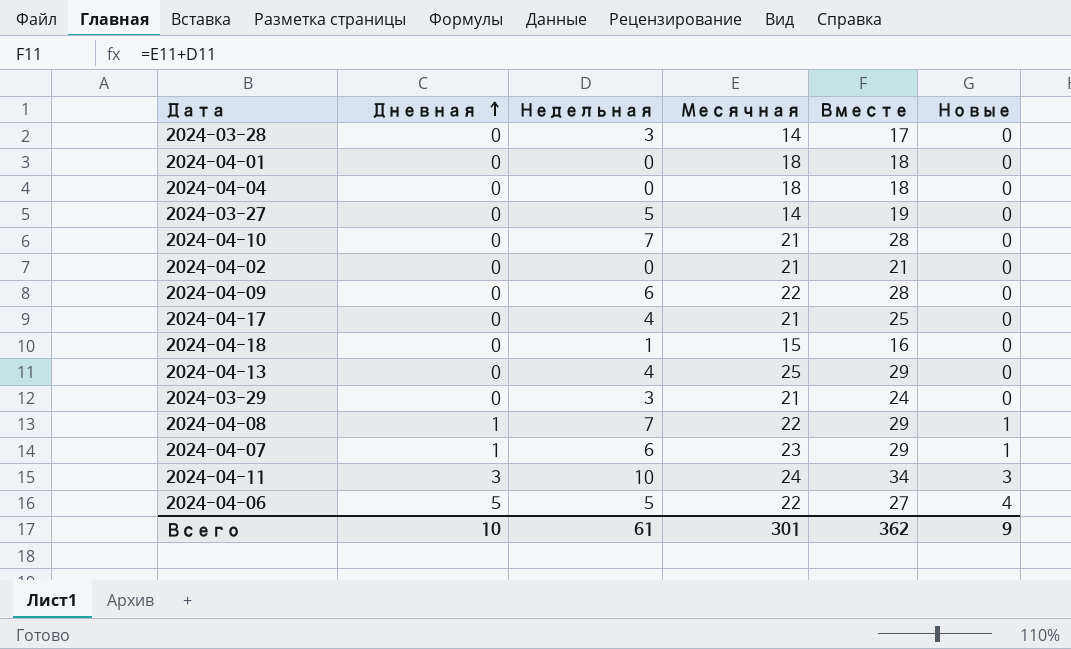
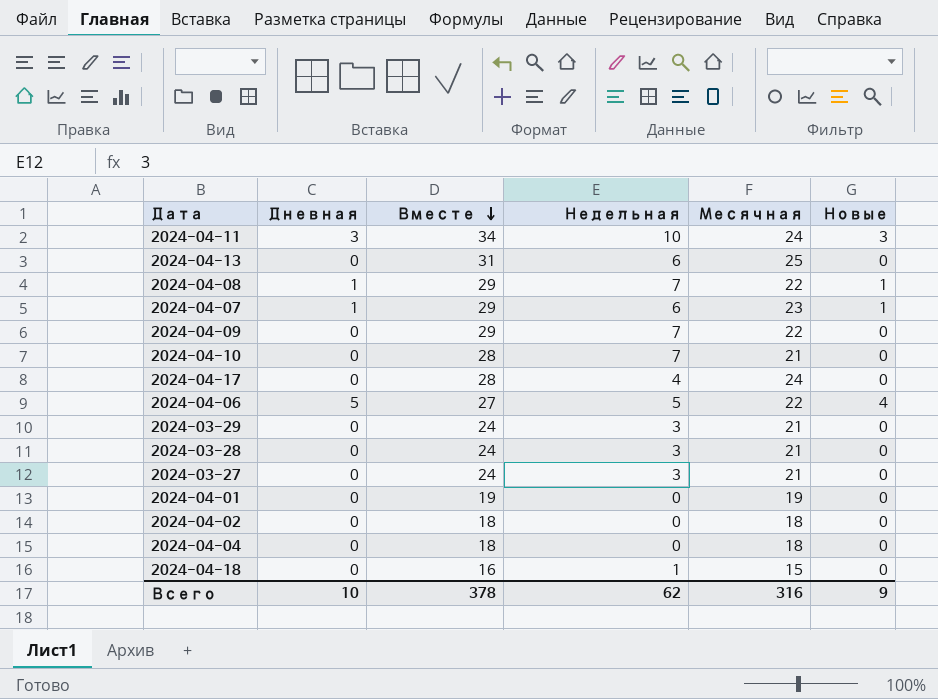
row order: Дневная ascending -> Вместе descending
column Вместе | position: 5 -> 3
2024-04-13 | Вместе: 29 -> 31
2024-04-13 | Недельная: 4 -> 6
2024-04-09 | Вместе: 28 -> 29
2024-04-09 | Недельная: 6 -> 7
2024-04-17 | Вместе: 25 -> 28
2024-04-17 | Месячная: 21 -> 24
2024-03-28 | Вместе: 17 -> 24
2024-03-28 | Месячная: 14 -> 21
2024-03-27 | Вместе: 19 -> 24
2024-03-27 | Недельная: 5 -> 3
2024-03-27 | Месячная: 14 -> 21
2024-04-01 | Вместе: 18 -> 19
2024-04-01 | Месячная: 18 -> 19
2024-04-02 | Вместе: 21 -> 18
2024-04-02 | Месячная: 21 -> 18
Всего | Вместе: 362 -> 378
Всего | Недельная: 61 -> 62
Всего | Месячная: 301 -> 316

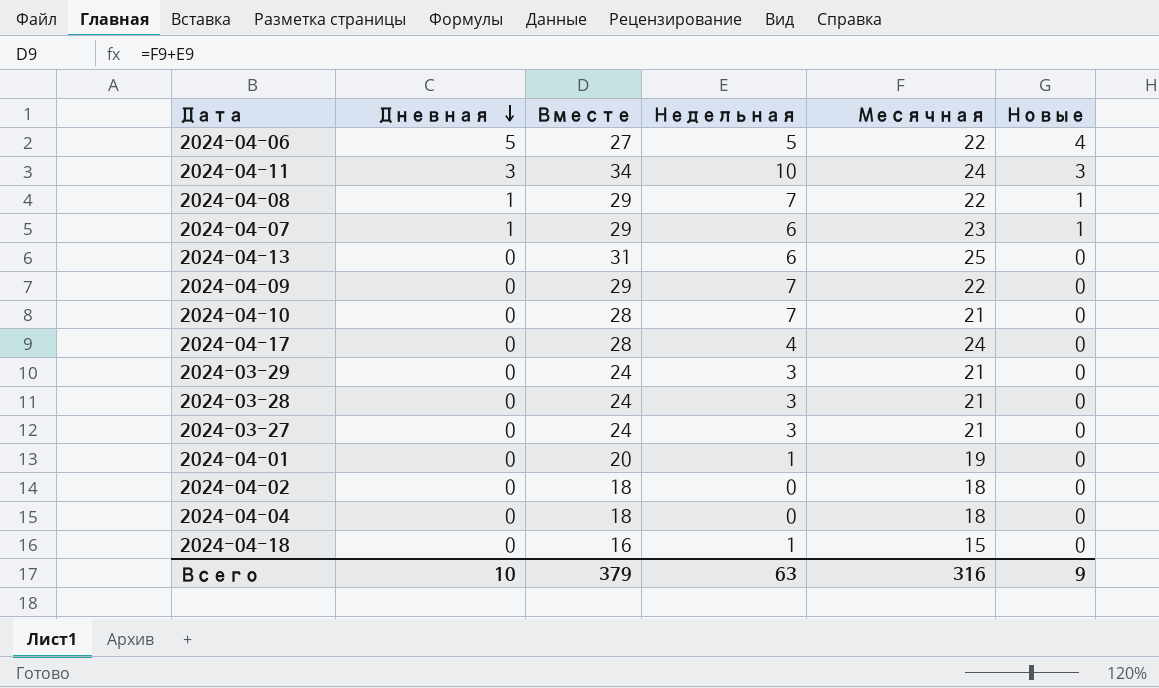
row order: Вместе descending -> Дневная descending
2024-04-01 | Вместе: 19 -> 20
2024-04-01 | Недельная: 0 -> 1
Всего | Вместе: 378 -> 379
Всего | Недельная: 62 -> 63

